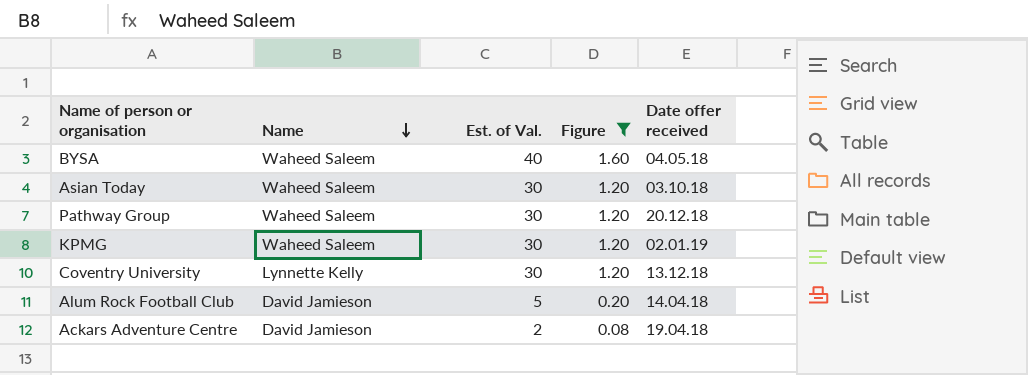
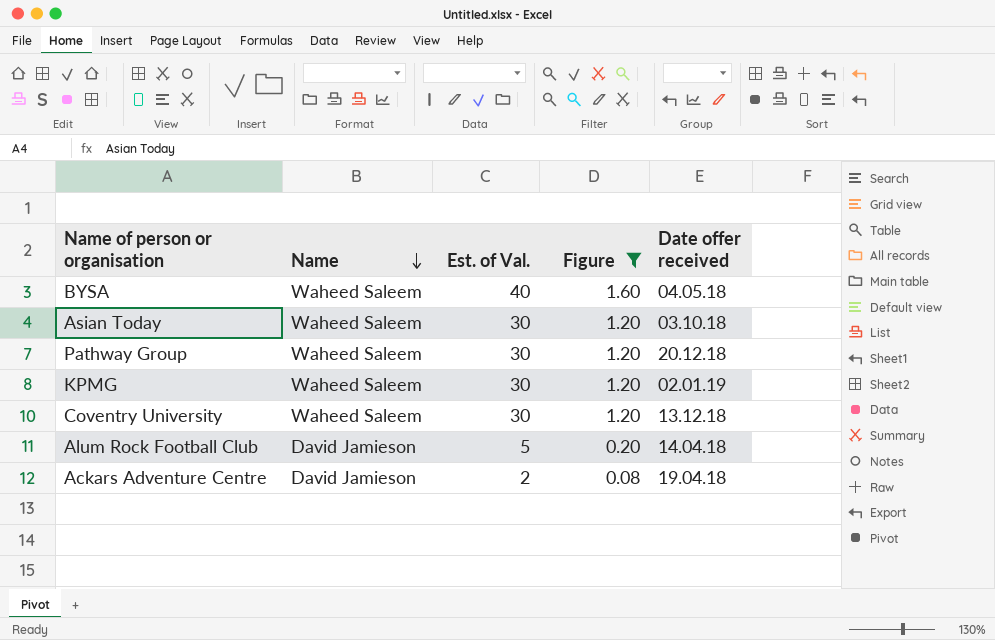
Coventry University | Name: Lynnette Kelly -> Waheed Saleem

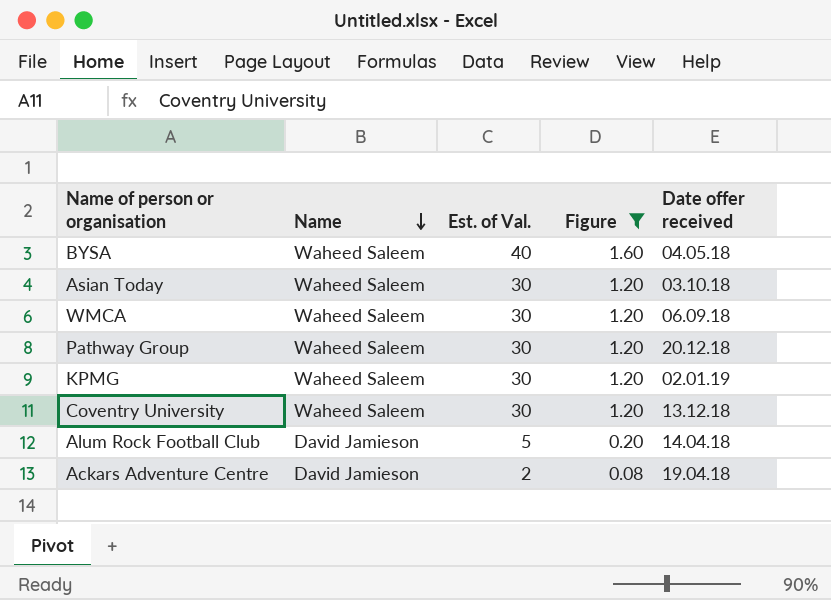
row WMCA: none -> Waheed Saleem | 30 | 1.20 | 06.09.18

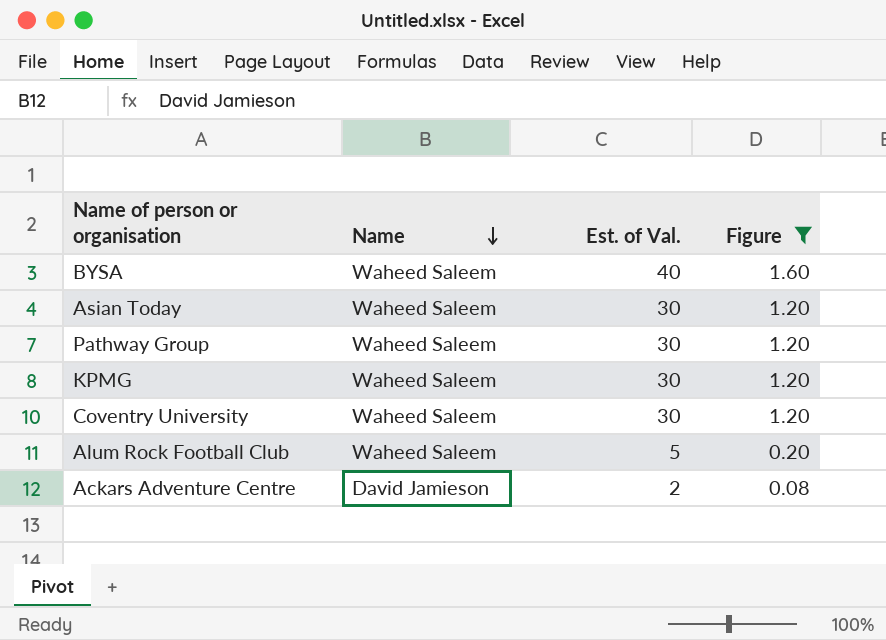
column Date offer received | position: 5 -> none
row WMCA: Waheed Saleem | 30 | 1.20 | 06.09.18 -> none
Alum Rock Football Club | Name: David Jamieson -> Waheed Saleem

